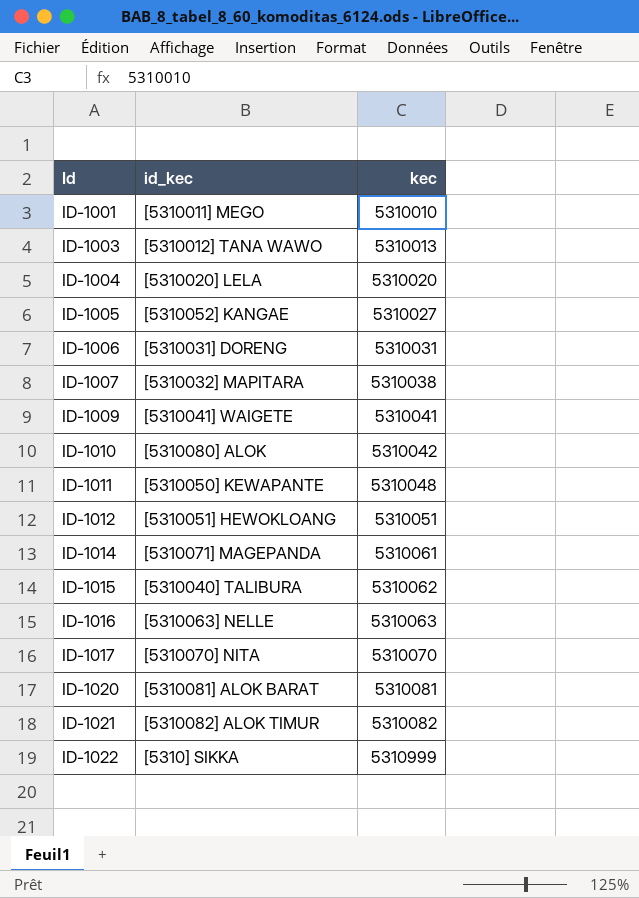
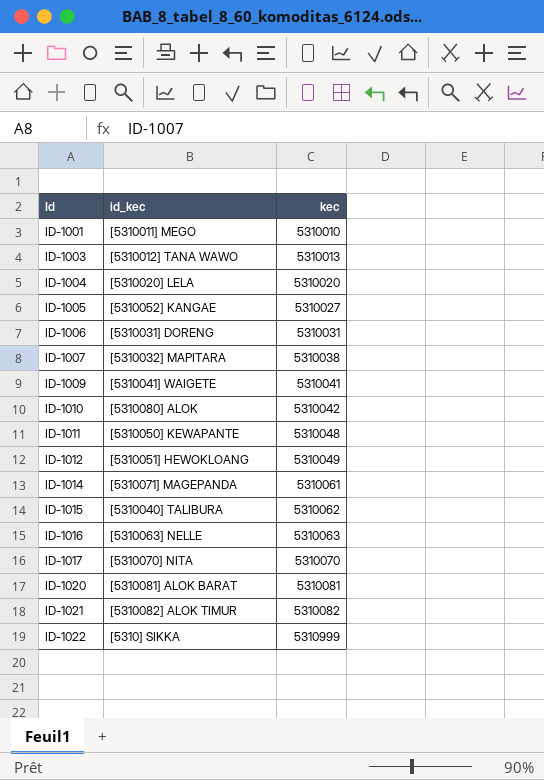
ID-1012 | kec: 5310051 -> 5310049

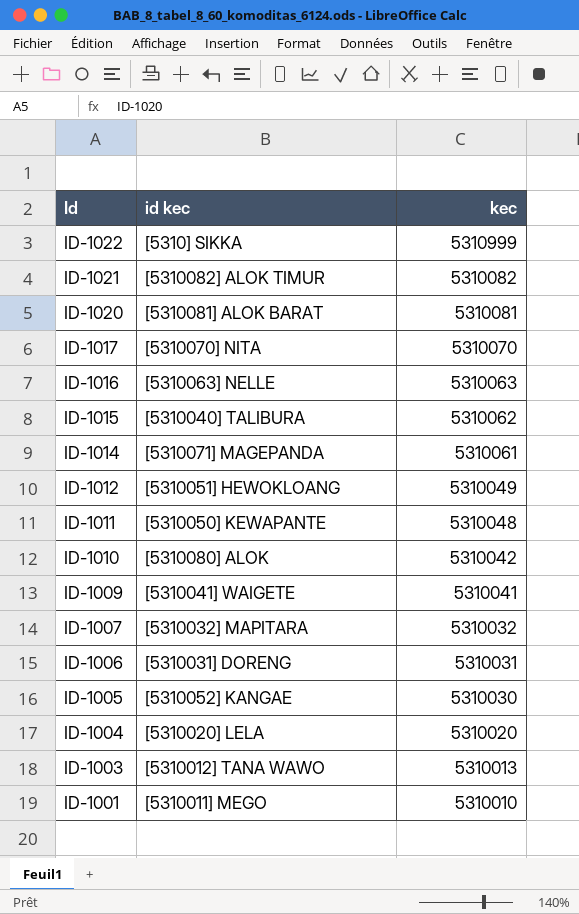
row order: Id ascending -> Id descending
column name: id_kec -> id kec
ID-1007 | kec: 5310038 -> 5310032
ID-1005 | kec: 5310027 -> 5310030

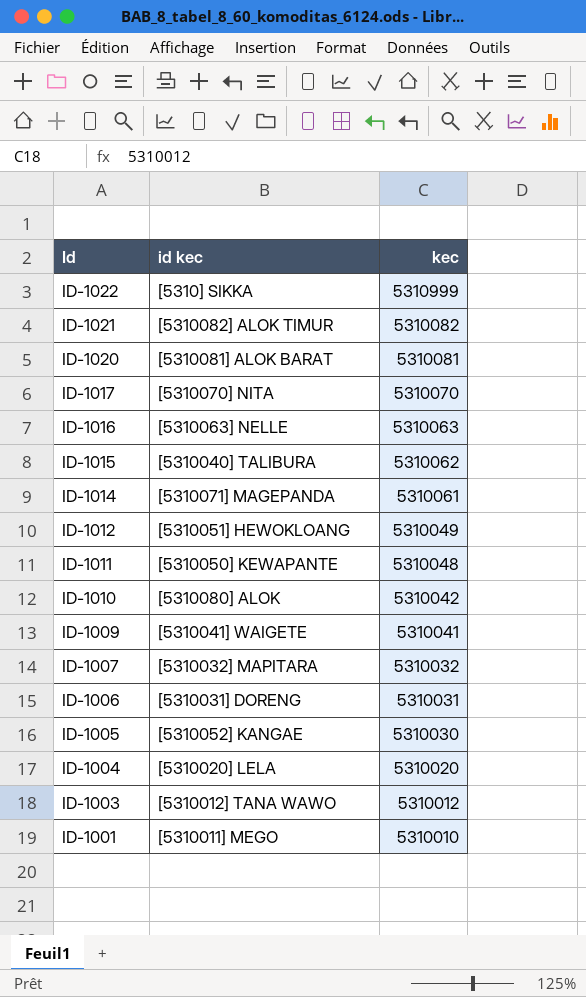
ID-1003 | kec: 5310013 -> 5310012

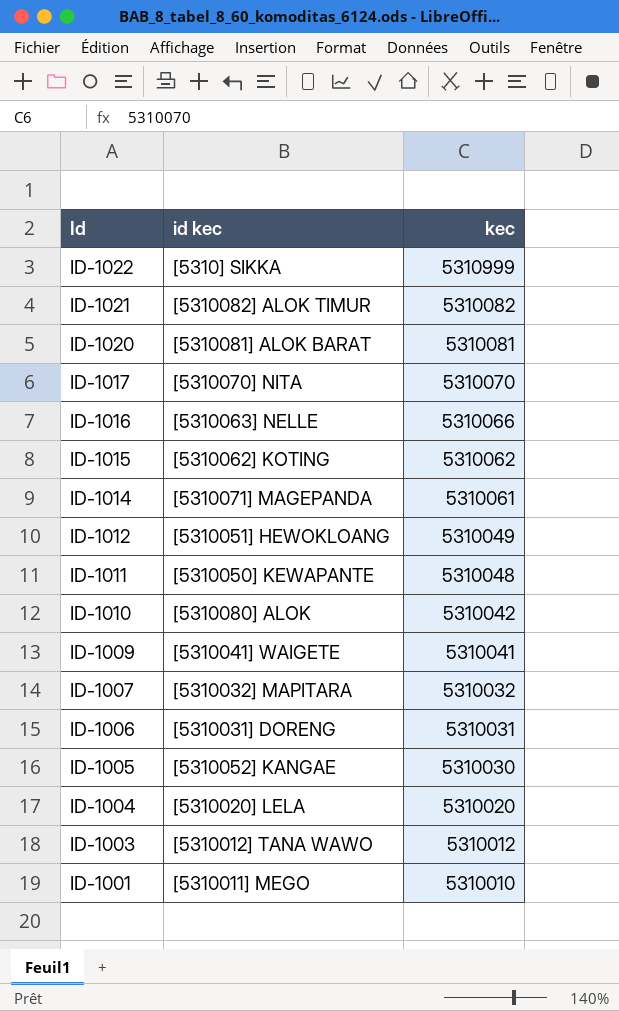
ID-1016 | kec: 5310063 -> 5310066
ID-1015 | id kec: [5310040] TALIBURA -> [5310062] KOTING

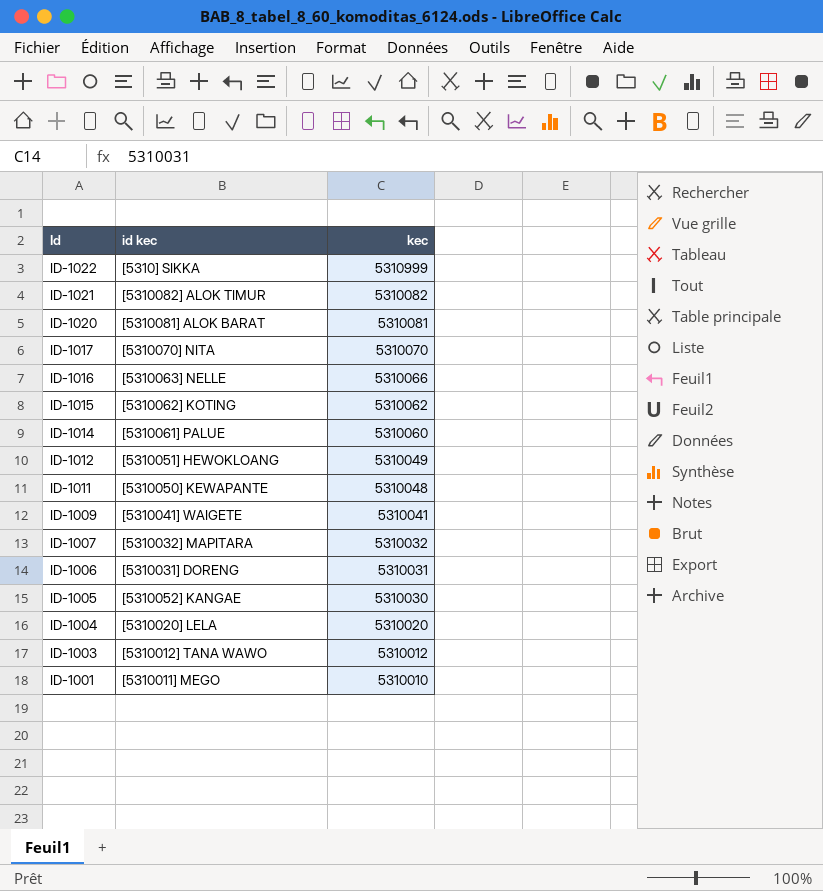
row ID-1010: [5310080] ALOK | 5310042 -> none
ID-1014 | id kec: [5310071] MAGEPANDA -> [5310061] PALUE
ID-1014 | kec: 5310061 -> 5310060

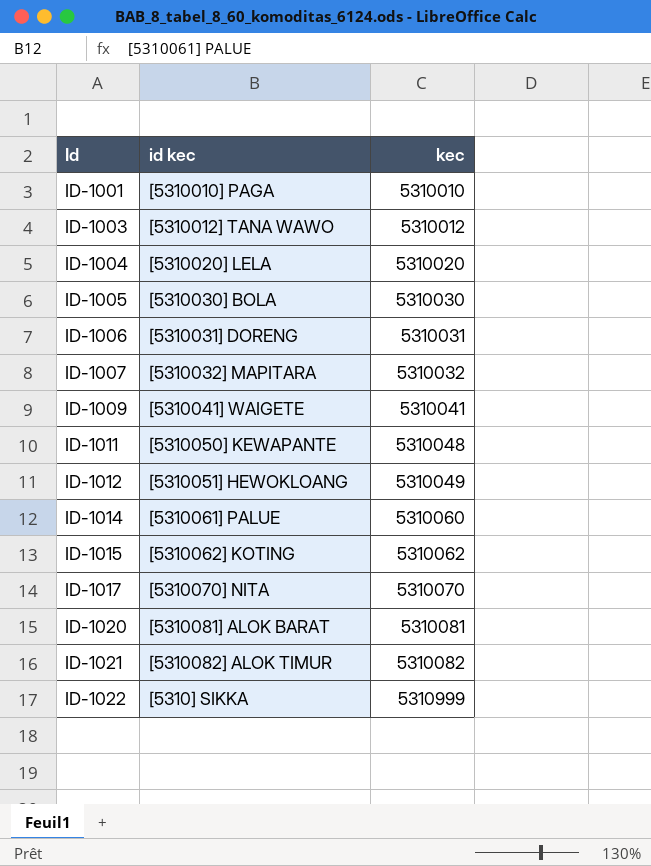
row order: Id descending -> Id ascending
row ID-1016: [5310063] NELLE | 5310066 -> none
ID-1001 | id kec: [5310011] MEGO -> [5310010] PAGA
ID-1005 | id kec: [5310052] KANGAE -> [5310030] BOLA

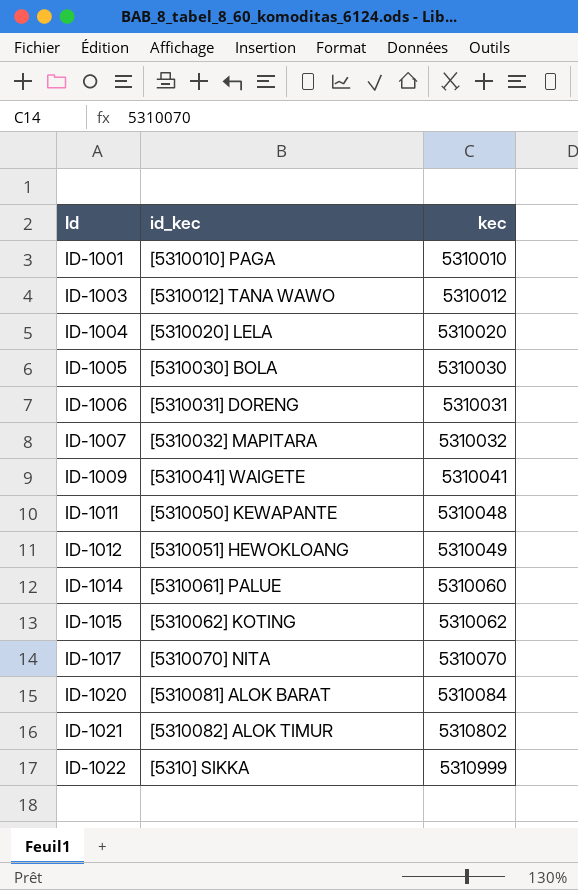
column name: id kec -> id_kec
ID-1020 | kec: 5310081 -> 5310084
ID-1021 | kec: 5310082 -> 5310802

